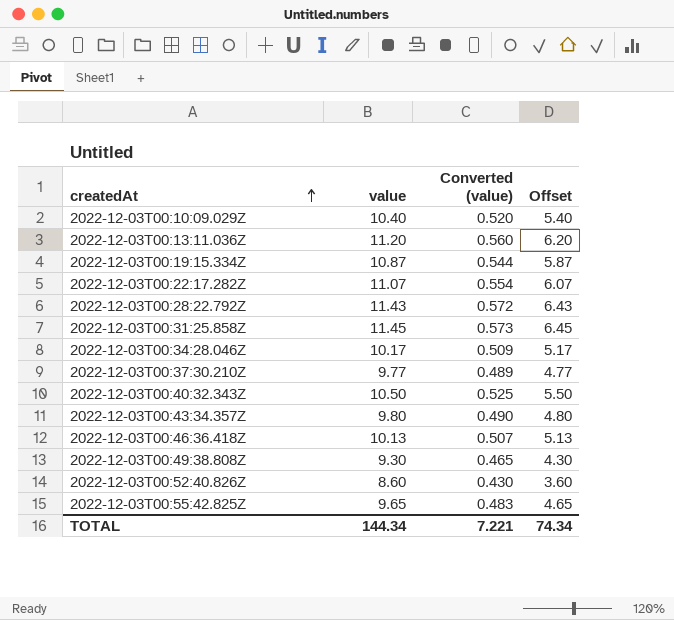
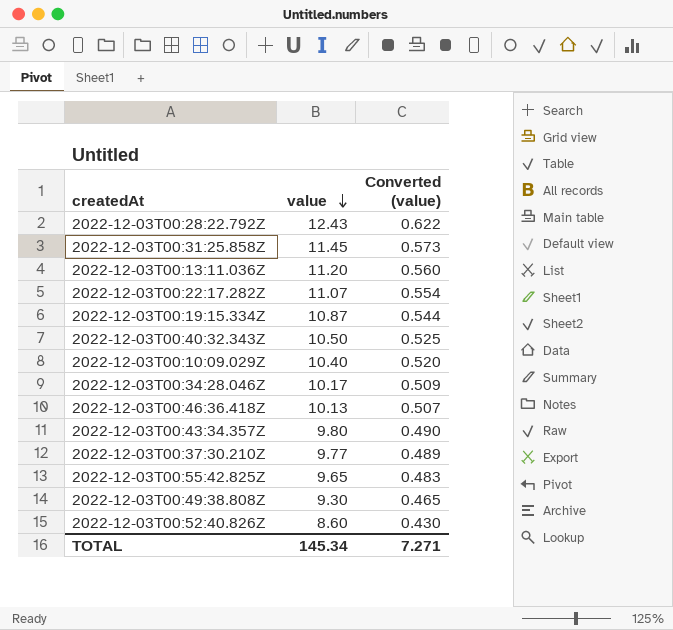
row order: createdAt ascending -> value descending
column Offset | formula: [value] - 5 -> none
2022-12-03T00:28:22.792Z | value: 11.43 -> 12.43
2022-12-03T00:28:22.792Z | Converted (value): 0.572 -> 0.622
TOTAL | value: 144.34 -> 145.34
TOTAL | Converted (value): 7.221 -> 7.271

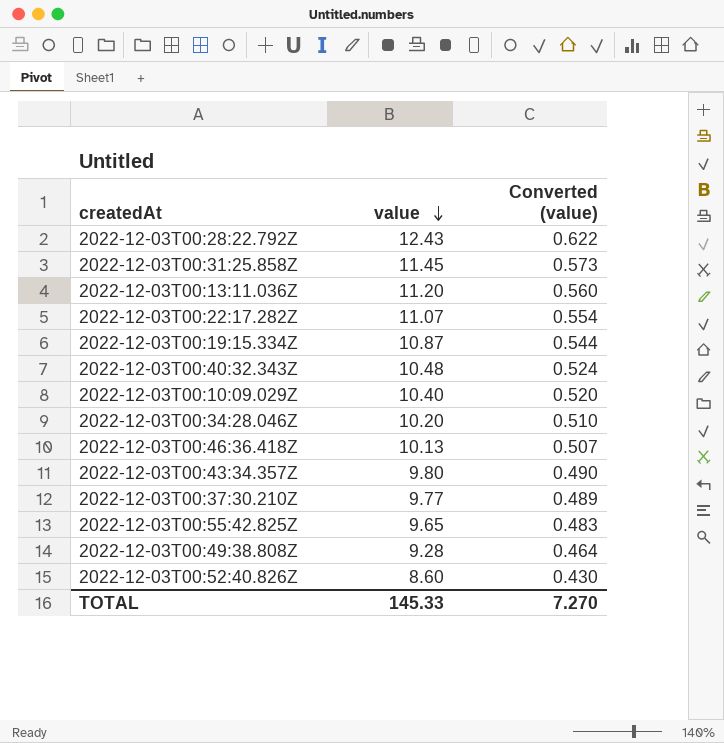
2022-12-03T00:40:32.343Z | value: 10.50 -> 10.48
2022-12-03T00:40:32.343Z | Converted (value): 0.525 -> 0.524
2022-12-03T00:34:28.046Z | value: 10.17 -> 10.20
2022-12-03T00:34:28.046Z | Converted (value): 0.509 -> 0.510
2022-12-03T00:49:38.808Z | value: 9.30 -> 9.28
2022-12-03T00:49:38.808Z | Converted (value): 0.465 -> 0.464
TOTAL | value: 145.34 -> 145.33
TOTAL | Converted (value): 7.271 -> 7.270

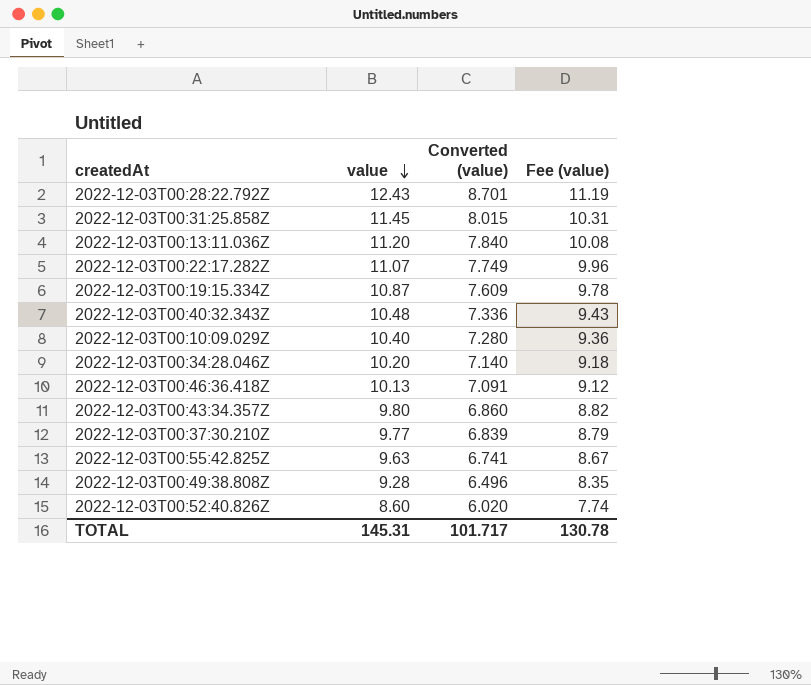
column Converted (value) | formula: [value] * 0.05 -> [value] * 0.7
column Fee (value) | formula: none -> [value] * 0.9
2022-12-03T00:55:42.825Z | value: 9.65 -> 9.63
TOTAL | value: 145.33 -> 145.31
TOTAL | Converted (value): 7.270 -> 101.717

